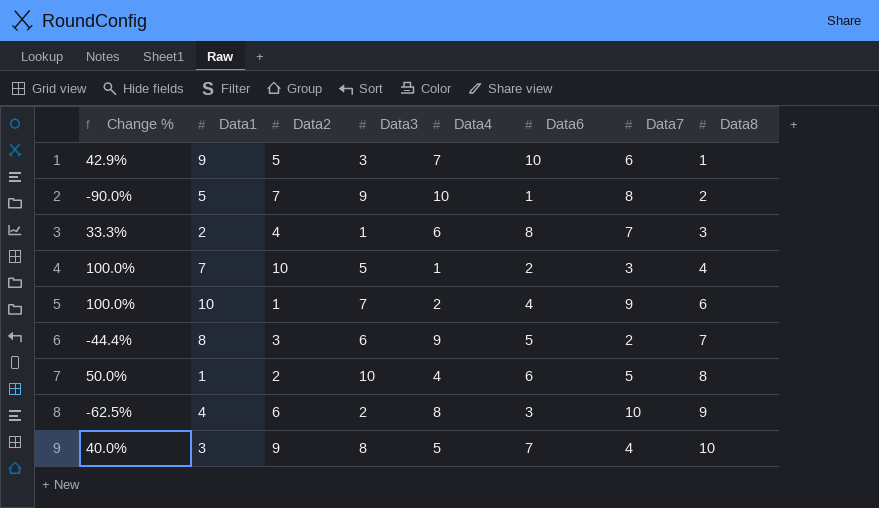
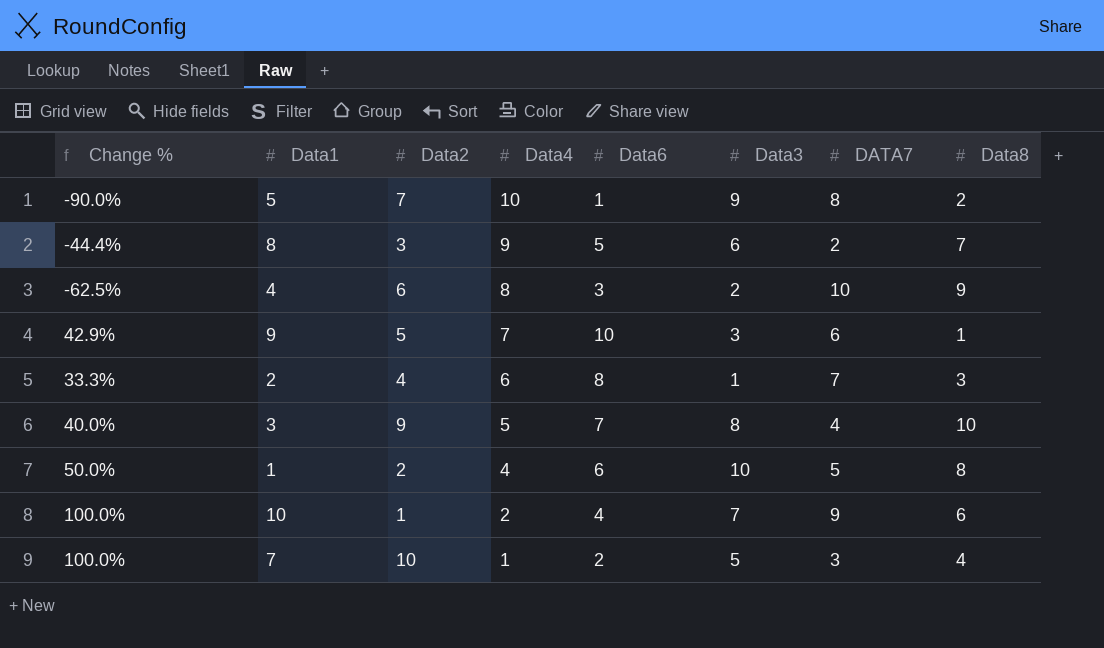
row order: Data8 ascending -> Data4 descending
column Data3 | position: 4 -> 6
column name: Data7 -> DATA7

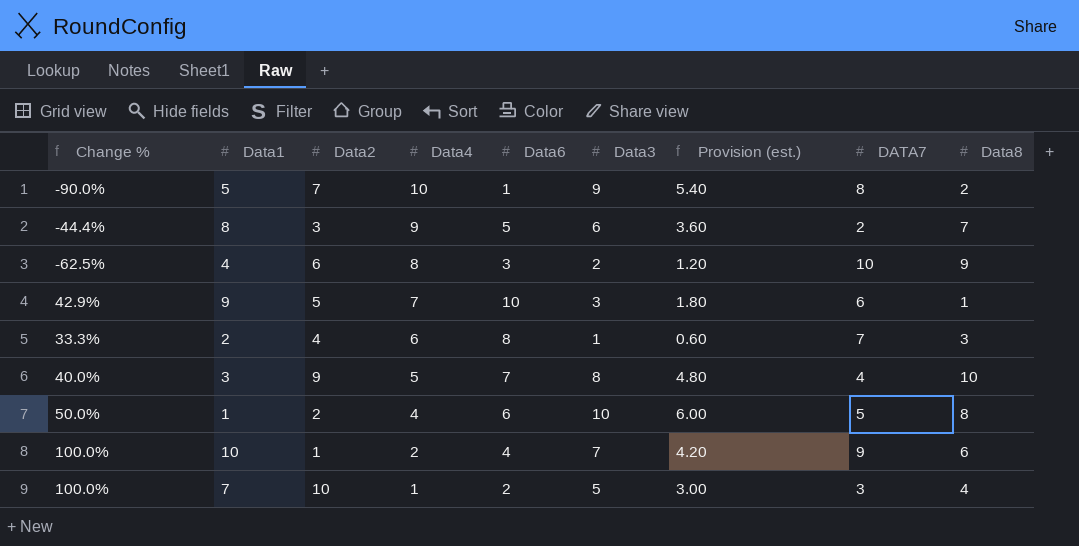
column Provision (est.) | formula: none -> [Data3] * 0.6

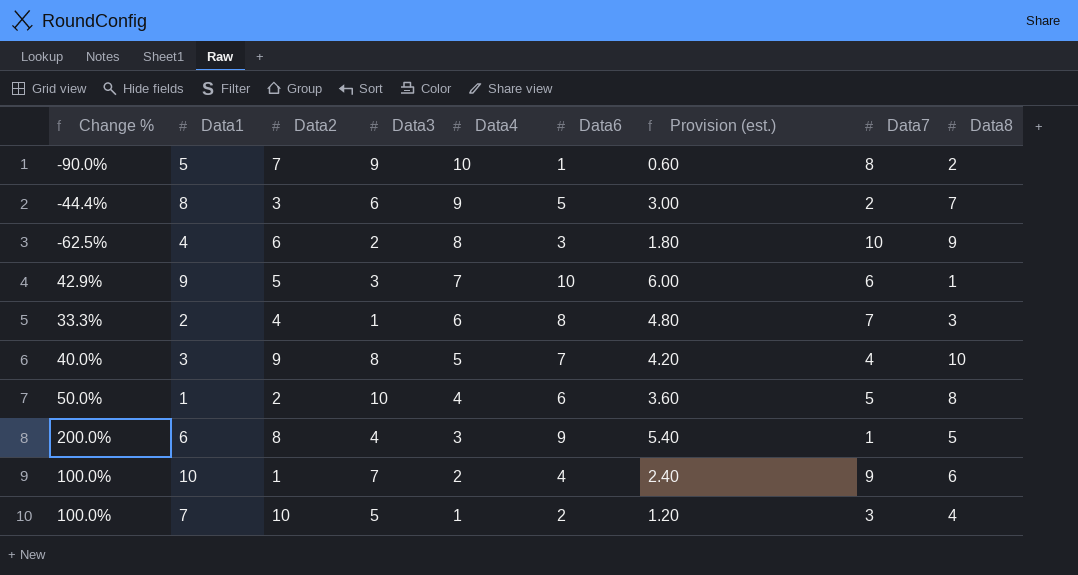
column Data3 | position: 6 -> 4
column Provision (est.) | formula: [Data3] * 0.6 -> [Data6] * 0.6
column name: DATA7 -> Data7
row 6: none -> 200.0% | 8 | 4 | 3 | 9 | 5.40 | 1 | 5

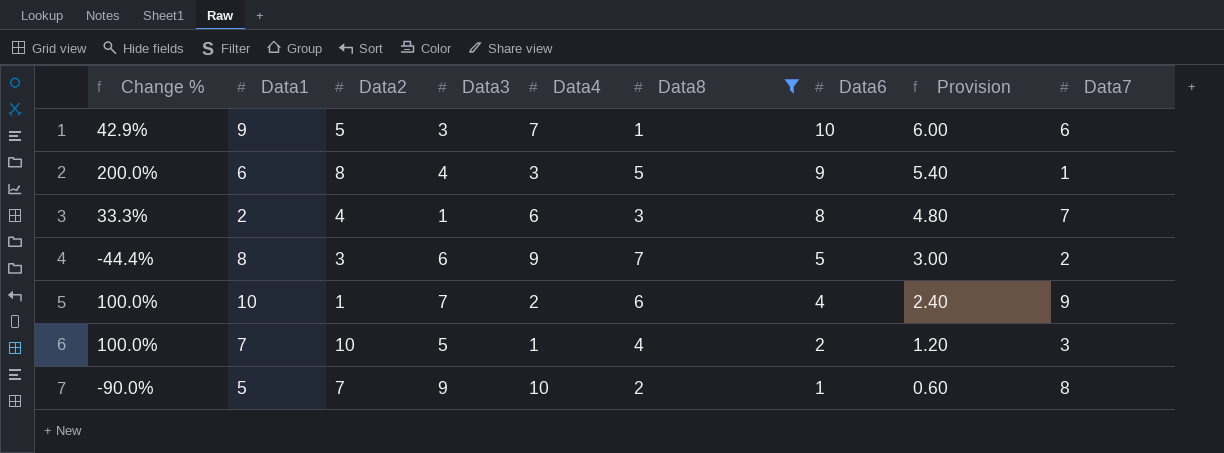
filter: none -> Data8 <= 7
row order: Data4 descending -> Data6 descending
column Data8 | position: 9 -> 6
column name: Provision (est.) -> Provision

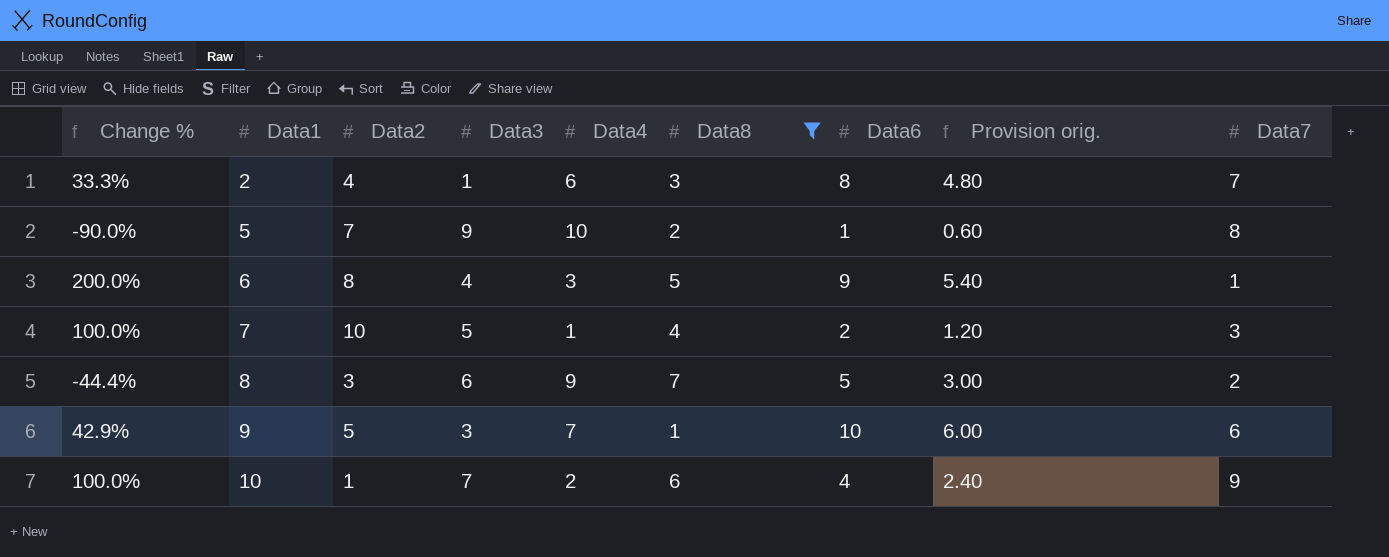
row order: Data6 descending -> Data1 ascending
column name: Provision -> Provision orig.

